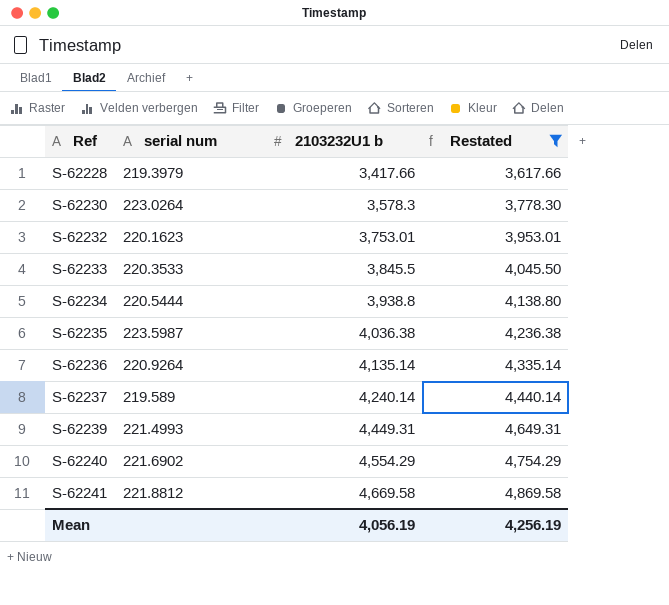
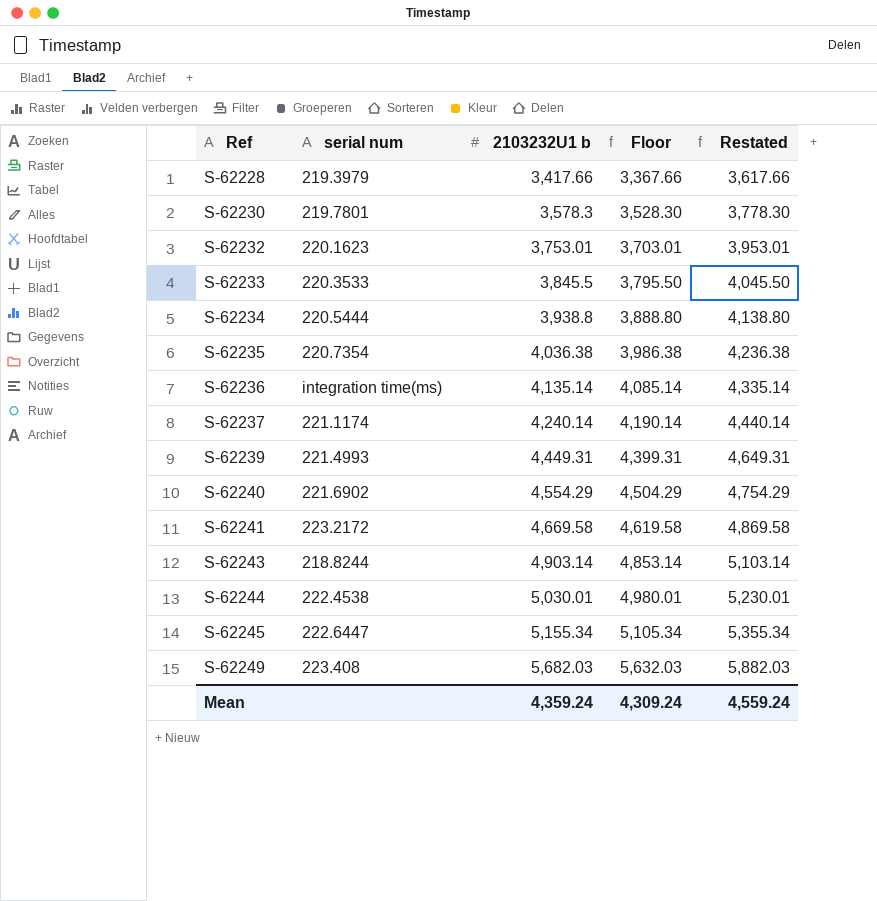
filter: Restated <= 4,869.58 -> none
column Floor | formula: none -> [2103232U1 b] - 50
S-62230 | serial num: 223.0264 -> 219.7801
S-62235 | serial num: 223.5987 -> 220.7354
S-62236 | serial num: 220.9264 -> integration time(ms)
S-62237 | serial num: 219.589 -> 221.1174
S-62241 | serial num: 221.8812 -> 223.2172
Mean | 2103232U1 b: 4,056.19 -> 4,359.24
Mean | Restated: 4,256.19 -> 4,559.24

